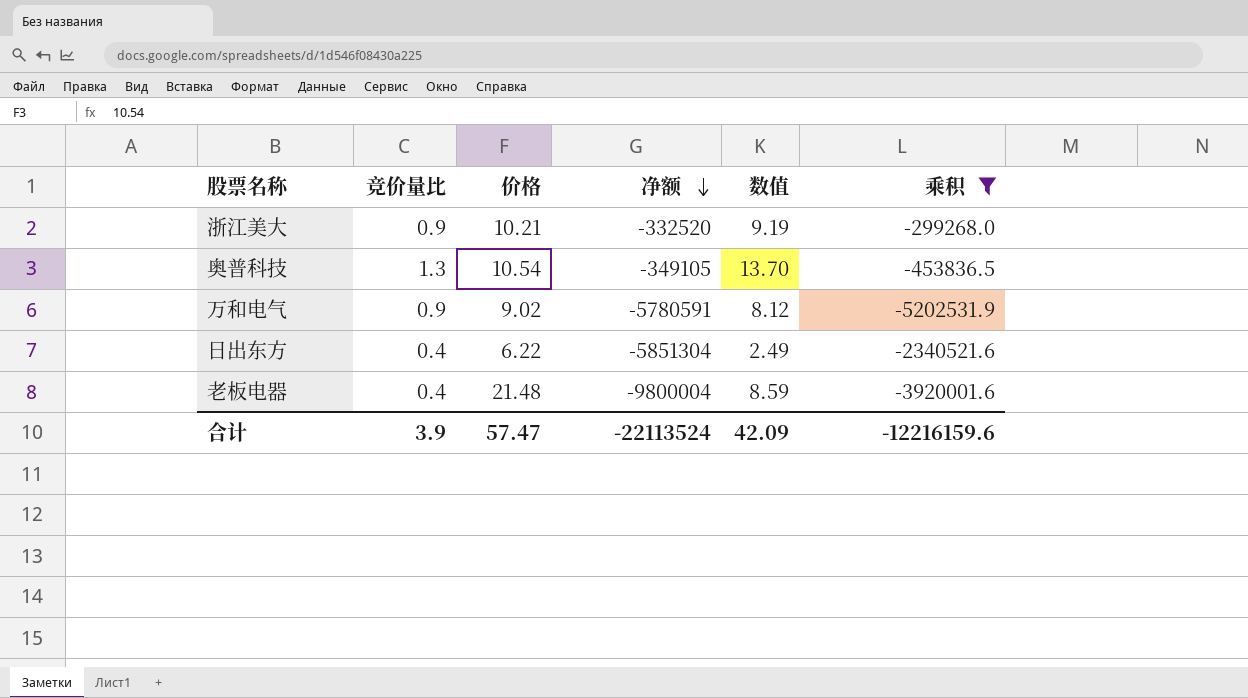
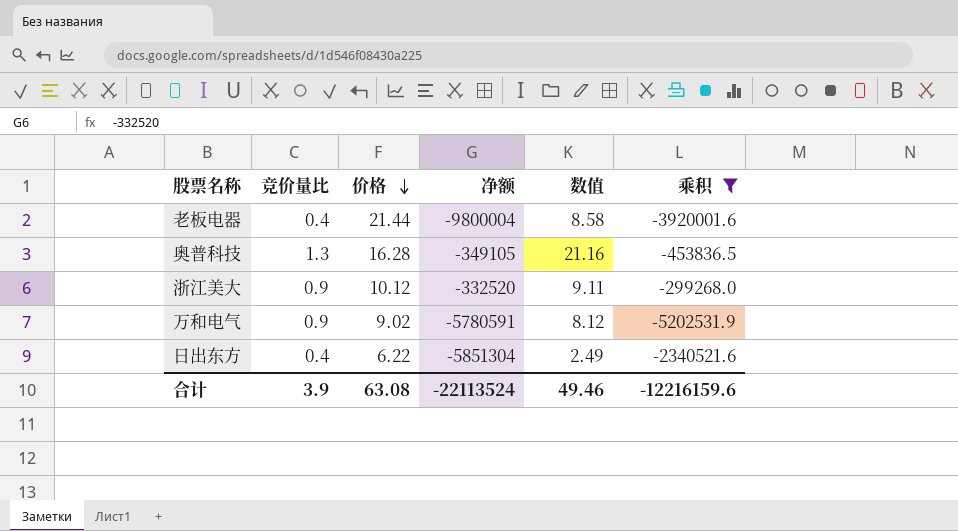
row order: 净额 descending -> 价格 descending
老板电器 | 价格: 21.48 -> 21.44
老板电器 | 数值: 8.59 -> 8.58
奥普科技 | 价格: 10.54 -> 16.28
奥普科技 | 数值: 13.70 -> 21.16
浙江美大 | 价格: 10.21 -> 10.12
浙江美大 | 数值: 9.19 -> 9.11
合计 | 价格: 57.47 -> 63.08
合计 | 数值: 42.09 -> 49.46

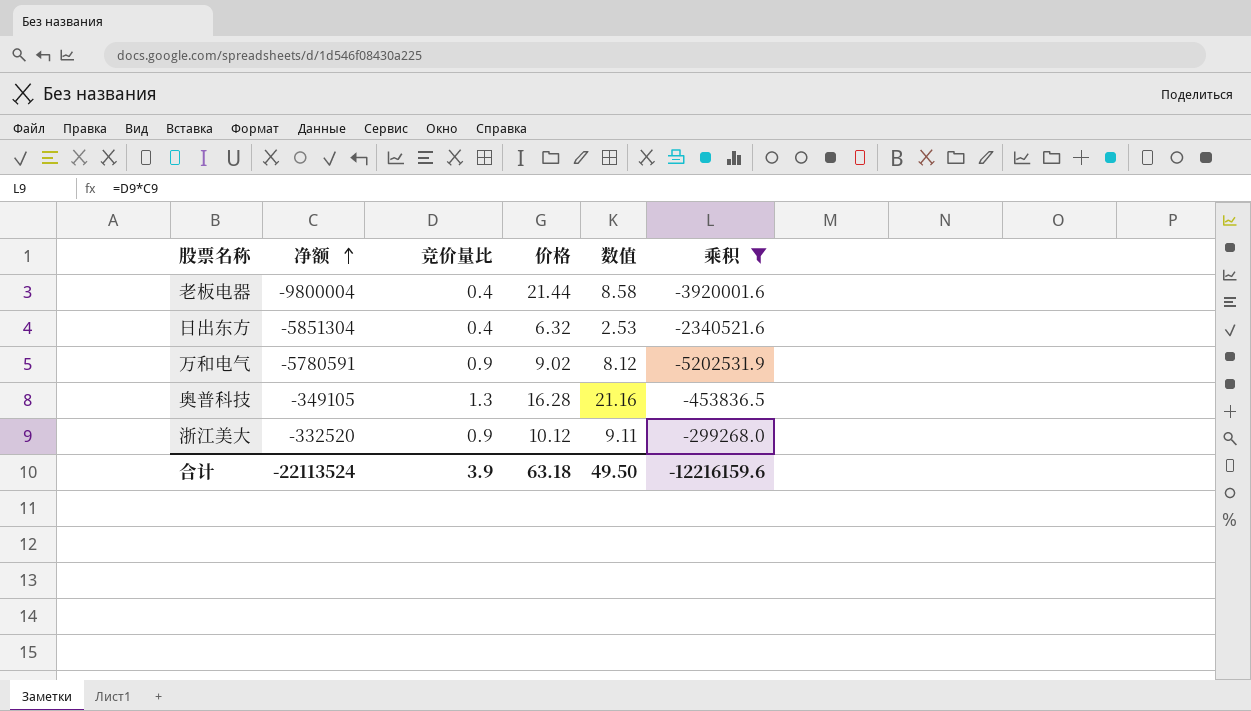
row order: 价格 descending -> 净额 ascending
column 净额 | position: 4 -> 2
日出东方 | 价格: 6.22 -> 6.32
日出东方 | 数值: 2.49 -> 2.53
合计 | 价格: 63.08 -> 63.18
合计 | 数值: 49.46 -> 49.50

